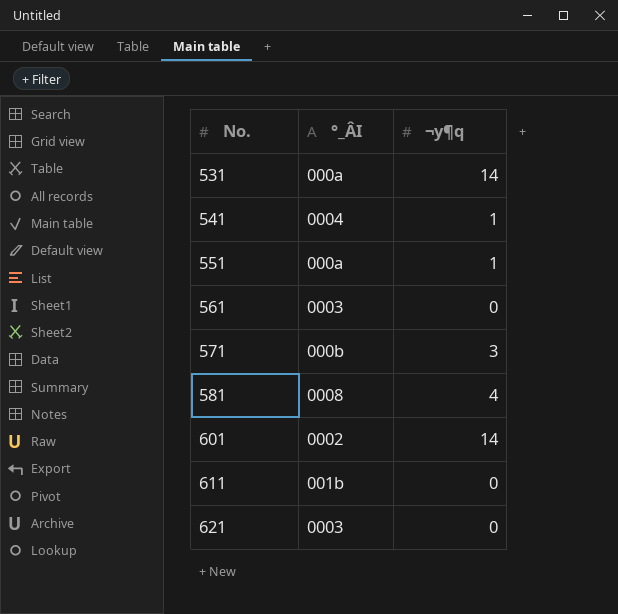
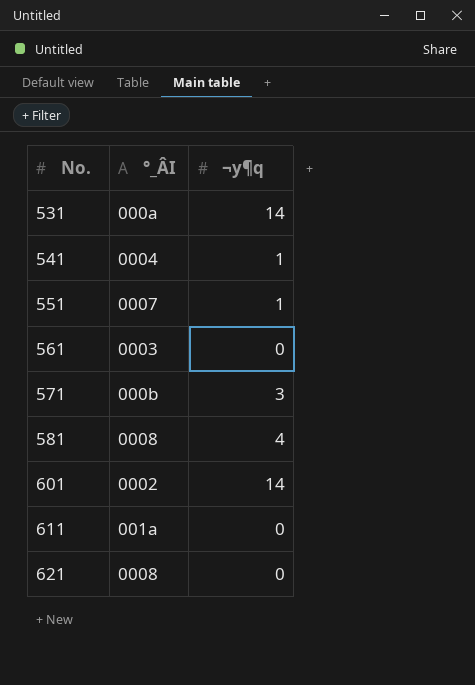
551 | °_ÂI: 000a -> 0007
611 | °_ÂI: 001b -> 001a
621 | °_ÂI: 0003 -> 0008

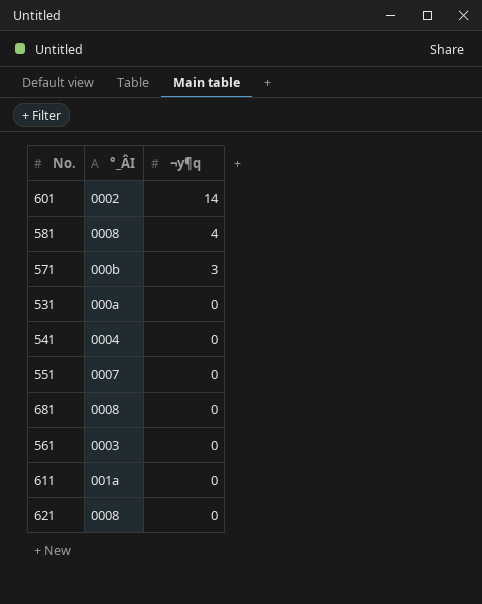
row order: No. ascending -> ¬y¶q descending
531 | ¬y¶q: 14 -> 0
541 | ¬y¶q: 1 -> 0
551 | ¬y¶q: 1 -> 0
row 681: none -> 0008 | 0

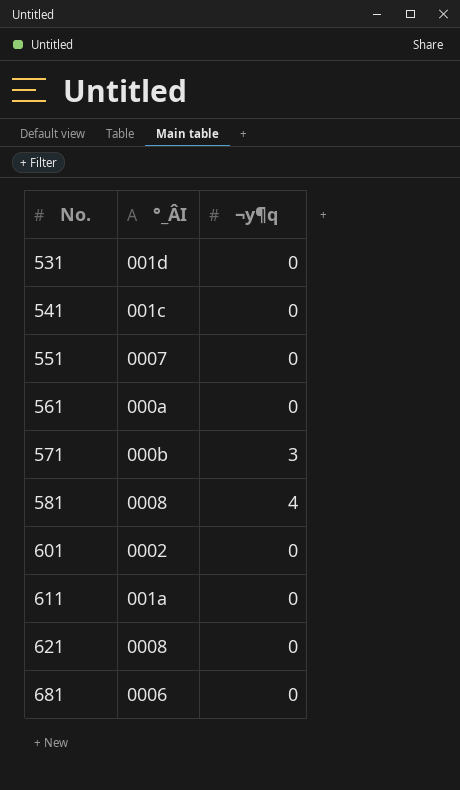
row order: ¬y¶q descending -> No. ascending
531 | °_ÂI: 000a -> 001d
541 | °_ÂI: 0004 -> 001c
561 | °_ÂI: 0003 -> 000a
601 | ¬y¶q: 14 -> 0
681 | °_ÂI: 0008 -> 0006

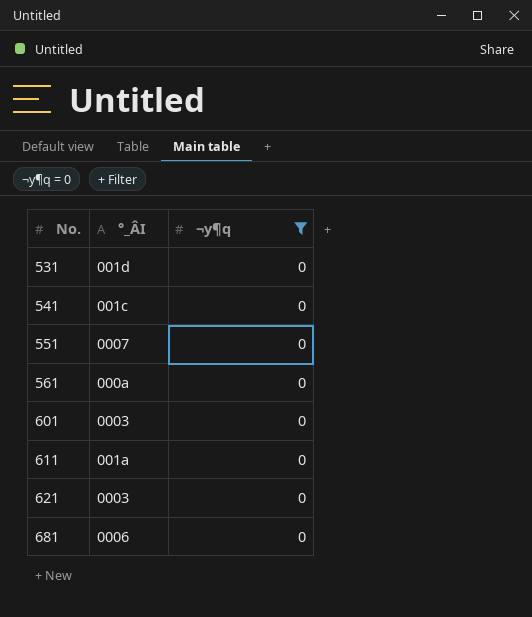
filter: none -> ¬y¶q = 0
601 | °_ÂI: 0002 -> 0003
621 | °_ÂI: 0008 -> 0003

